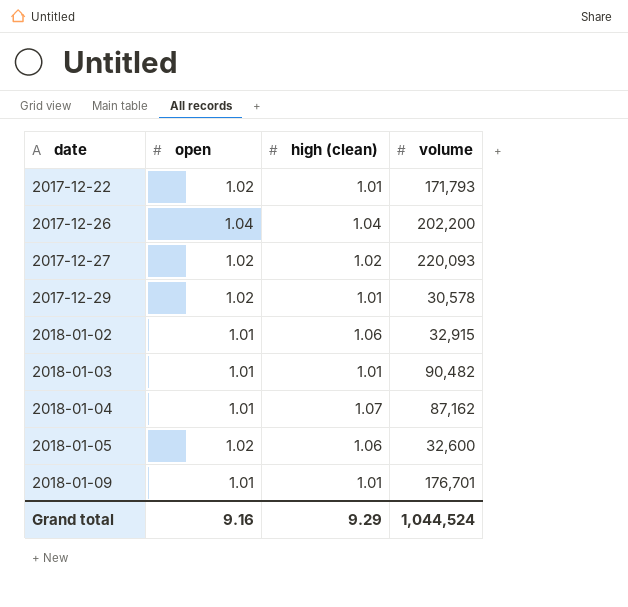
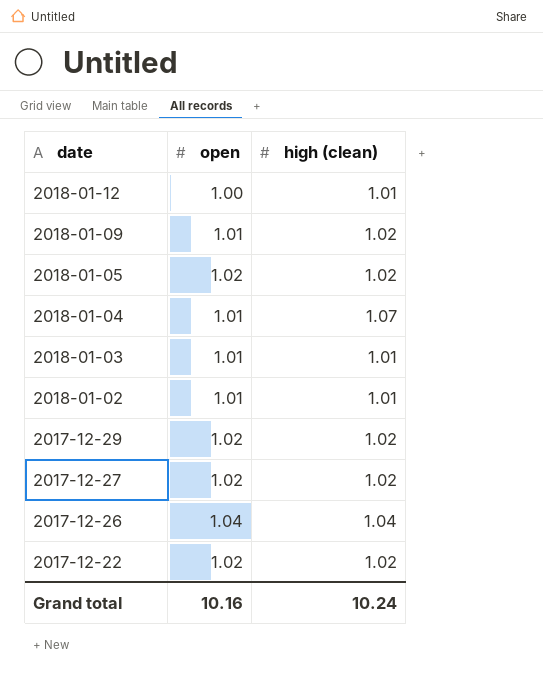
row order: date ascending -> date descending
column volume | position: 4 -> none
row 2018-01-12: none -> 1.00 | 1.01
2018-01-09 | high (clean): 1.01 -> 1.02
2018-01-05 | high (clean): 1.06 -> 1.02
2018-01-02 | high (clean): 1.06 -> 1.01
2017-12-29 | high (clean): 1.01 -> 1.02
2017-12-22 | high (clean): 1.01 -> 1.02
Grand total | open: 9.16 -> 10.16
Grand total | high (clean): 9.29 -> 10.24

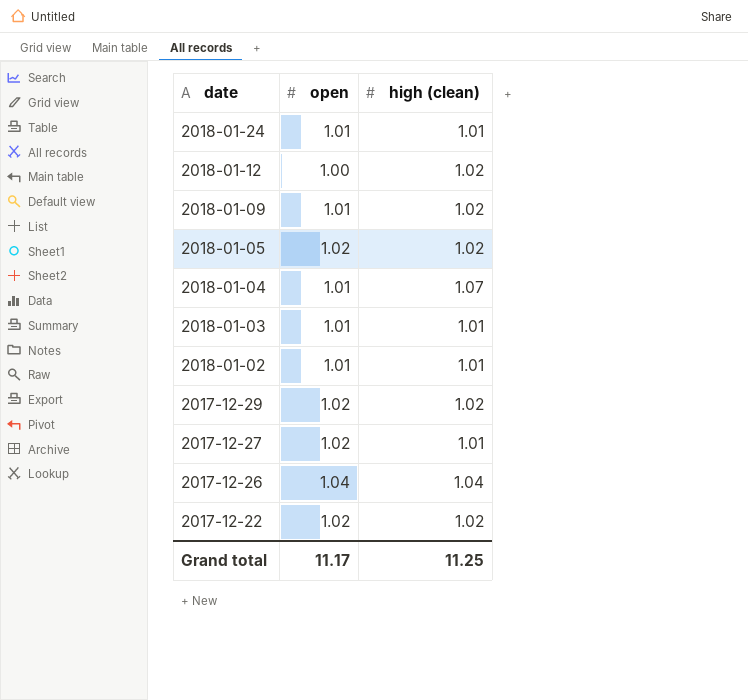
row 2018-01-24: none -> 1.01 | 1.01
2018-01-12 | high (clean): 1.01 -> 1.02
2017-12-27 | high (clean): 1.02 -> 1.01
Grand total | open: 10.16 -> 11.17
Grand total | high (clean): 10.24 -> 11.25

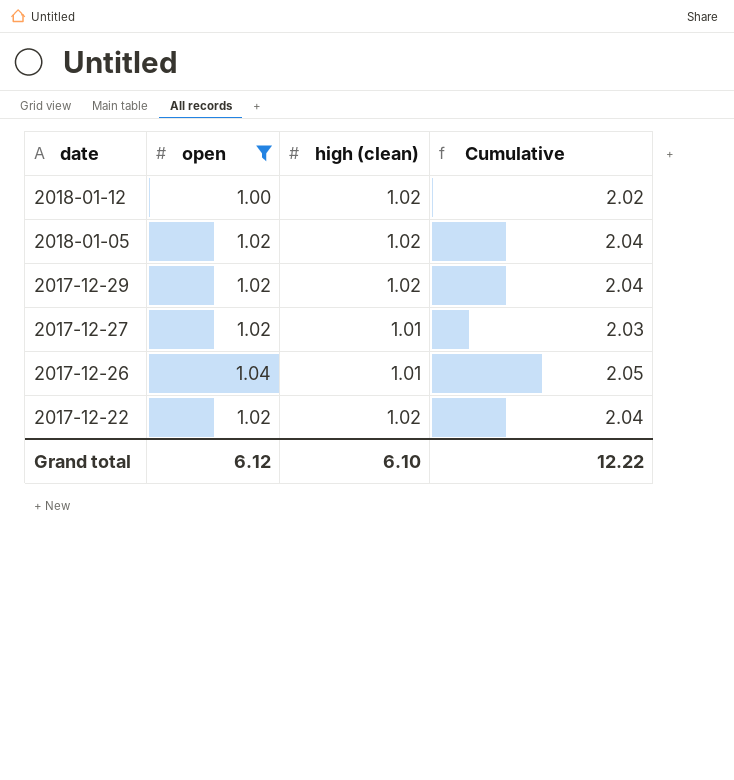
filter: none -> open != 1.01
column Cumulative | formula: none -> [open] + [high (clean)]
2017-12-26 | high (clean): 1.04 -> 1.01
Grand total | open: 11.17 -> 6.12
Grand total | high (clean): 11.25 -> 6.10

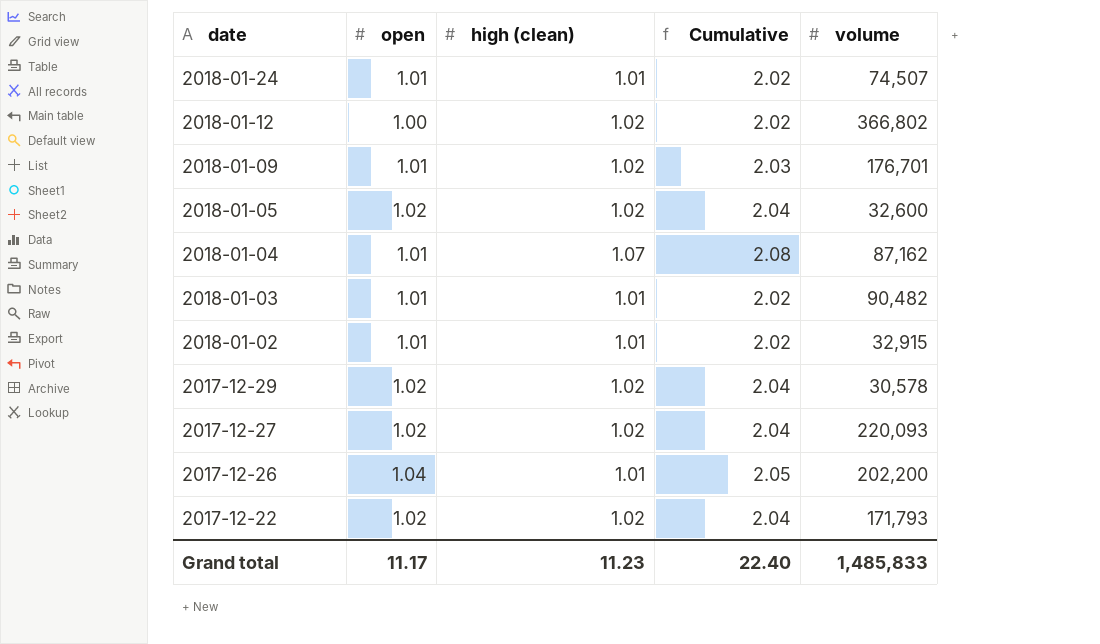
filter: open != 1.01 -> none
column volume | position: none -> 5
2017-12-27 | high (clean): 1.01 -> 1.02
2017-12-27 | Cumulative: 2.03 -> 2.04
Grand total | open: 6.12 -> 11.17
Grand total | high (clean): 6.10 -> 11.23
Grand total | Cumulative: 12.22 -> 22.40

